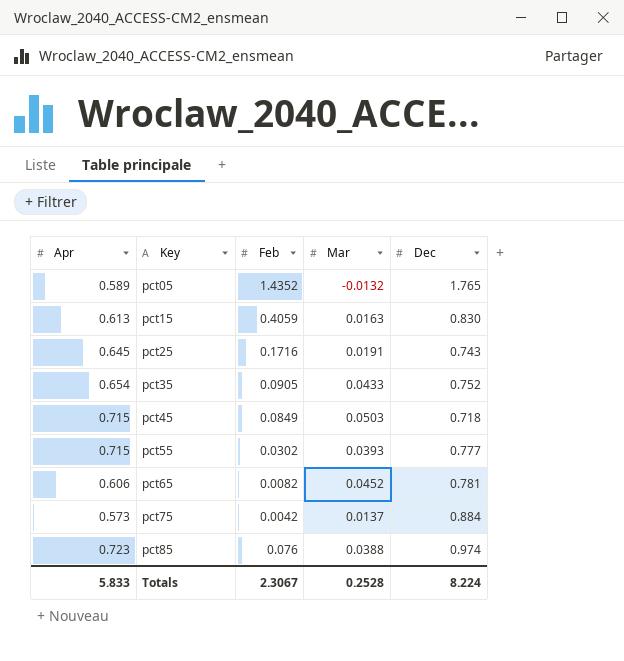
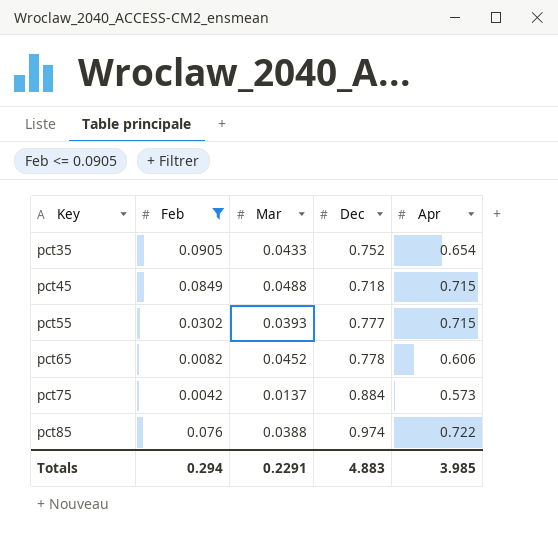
filter: none -> Feb <= 0.0905
column Apr | position: 1 -> 5
pct45 | Mar: 0.0503 -> 0.0488
pct65 | Dec: 0.781 -> 0.778
pct85 | Apr: 0.723 -> 0.722
Totals | Feb: 2.3067 -> 0.294
Totals | Mar: 0.2528 -> 0.2291
Totals | Dec: 8.224 -> 4.883
Totals | Apr: 5.833 -> 3.985

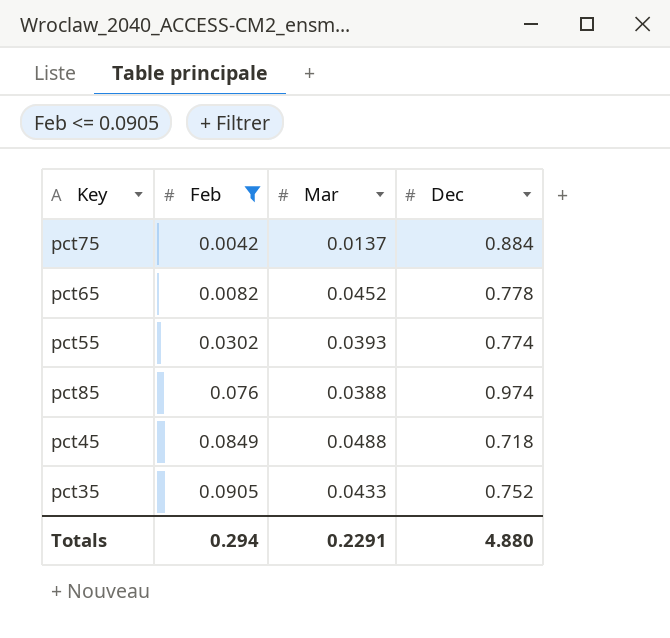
row order: Key ascending -> Feb ascending
column Apr | position: 5 -> none
pct55 | Dec: 0.777 -> 0.774
Totals | Dec: 4.883 -> 4.880

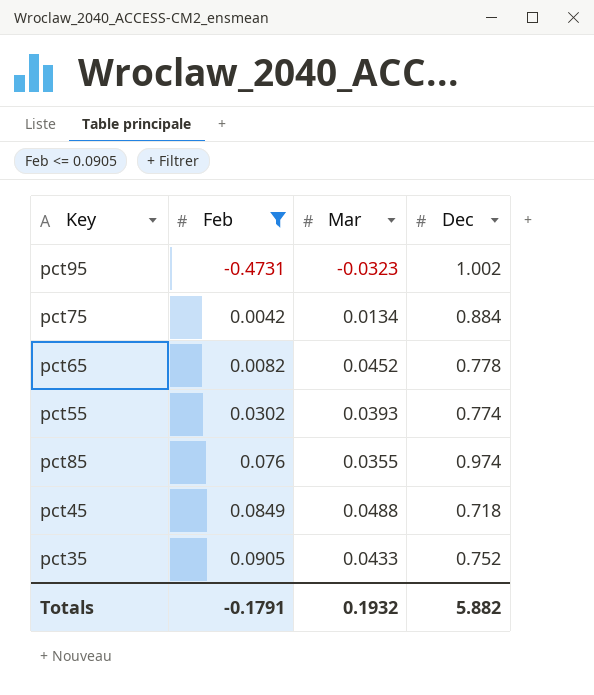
row pct95: none -> -0.4731 | -0.0323 | 1.002
pct75 | Mar: 0.0137 -> 0.0134
pct85 | Mar: 0.0388 -> 0.0355
Totals | Feb: 0.294 -> -0.1791
Totals | Mar: 0.2291 -> 0.1932
Totals | Dec: 4.880 -> 5.882

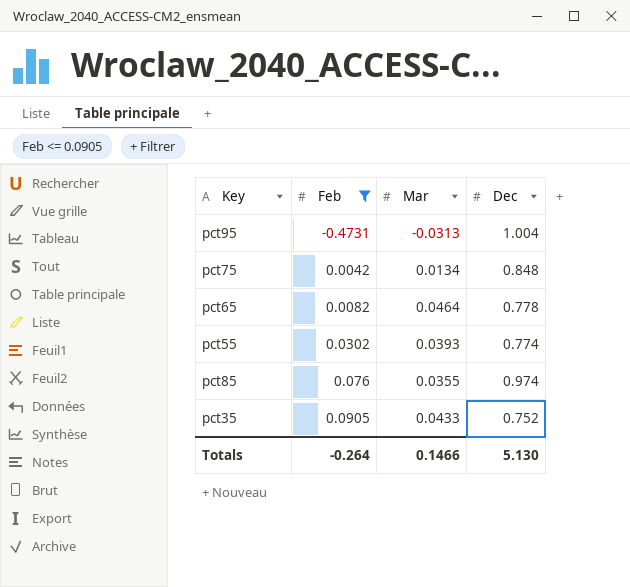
row pct45: 0.0849 | 0.0488 | 0.718 -> none
pct95 | Mar: -0.0323 -> -0.0313
pct95 | Dec: 1.002 -> 1.004
pct75 | Dec: 0.884 -> 0.848
pct65 | Mar: 0.0452 -> 0.0464
Totals | Feb: -0.1791 -> -0.264
Totals | Mar: 0.1932 -> 0.1466
Totals | Dec: 5.882 -> 5.130

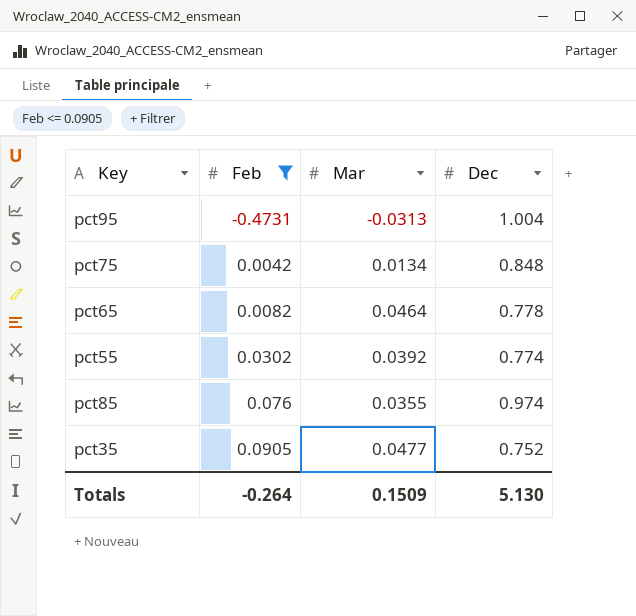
pct55 | Mar: 0.0393 -> 0.0392
pct35 | Mar: 0.0433 -> 0.0477
Totals | Mar: 0.1466 -> 0.1509

